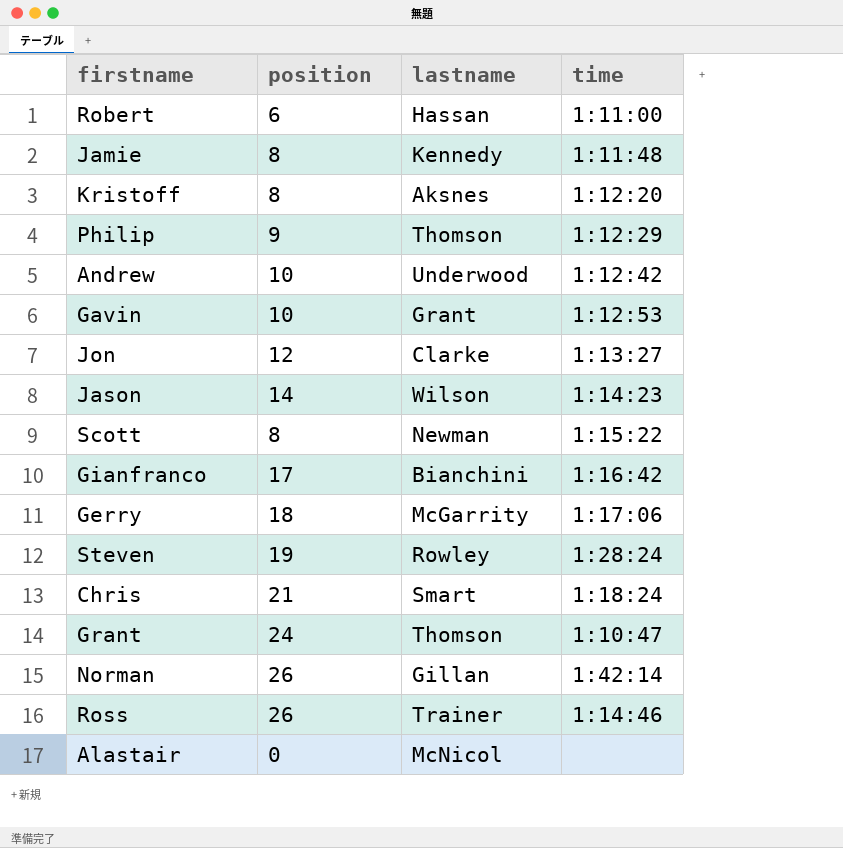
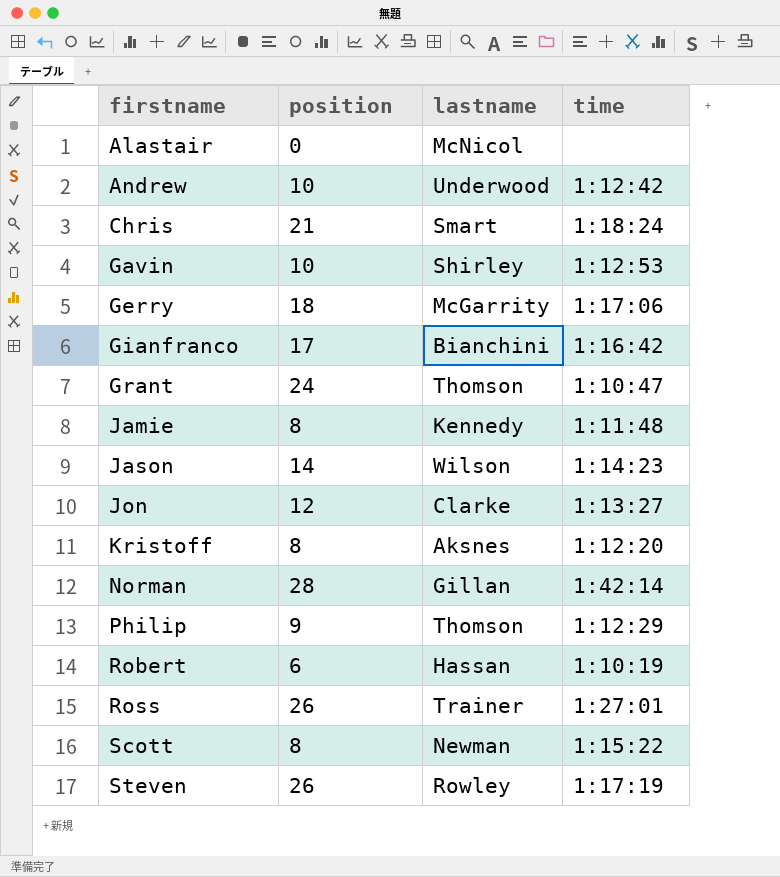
row order: none -> firstname ascending
Gavin | lastname: Grant -> Shirley
Norman | position: 26 -> 28
Robert | time: 1:11:00 -> 1:10:19
Ross | time: 1:14:46 -> 1:27:01
Steven | position: 19 -> 26
Steven | time: 1:28:24 -> 1:17:19

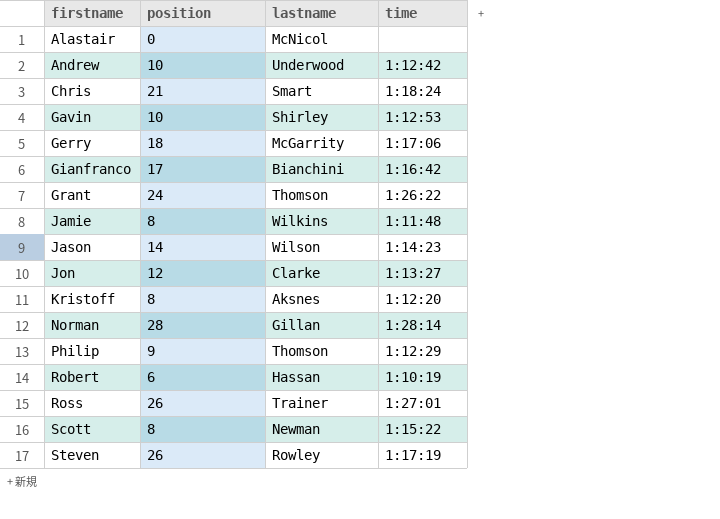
Grant | time: 1:10:47 -> 1:26:22
Jamie | lastname: Kennedy -> Wilkins
Norman | time: 1:42:14 -> 1:28:14

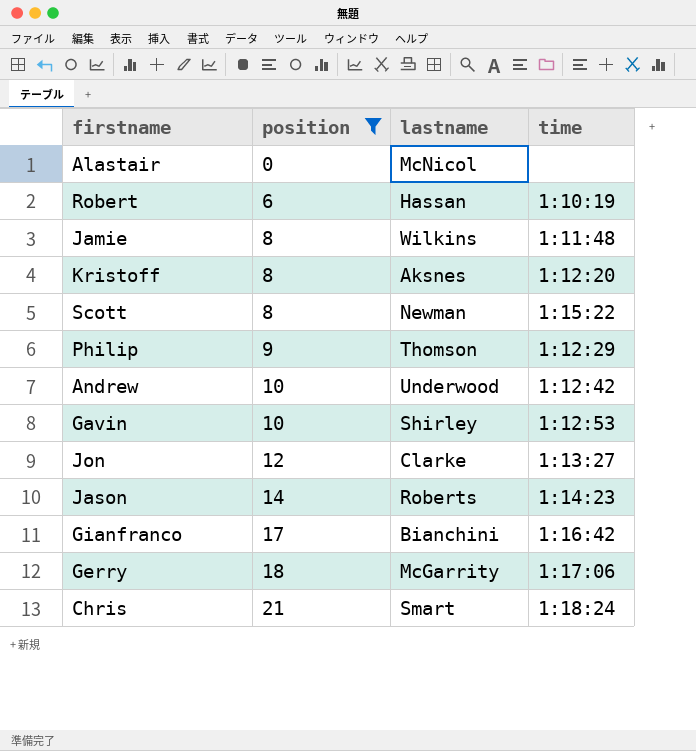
filter: none -> position <= 21
row order: firstname ascending -> position ascending
Jason | lastname: Wilson -> Roberts

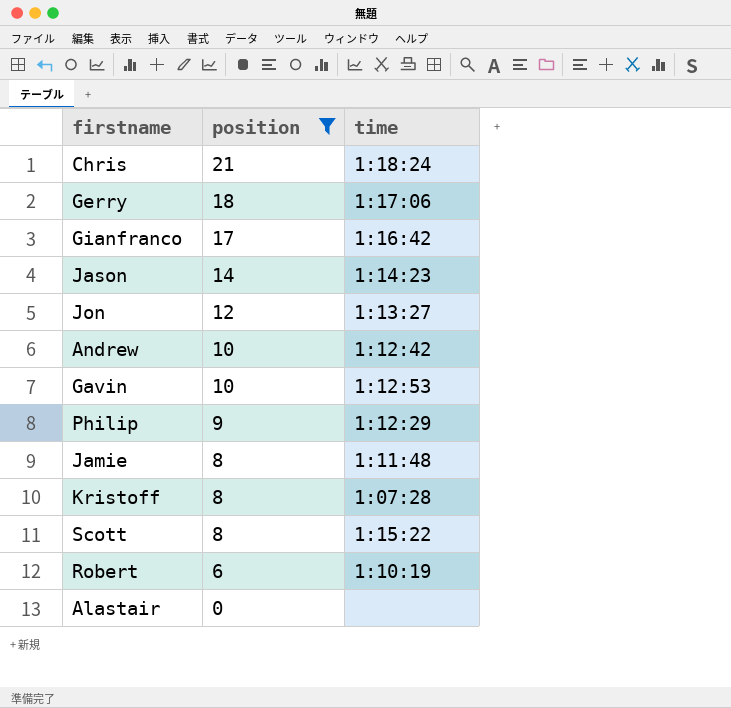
row order: position ascending -> position descending
column lastname | position: 3 -> none
Kristoff | time: 1:12:20 -> 1:07:28

